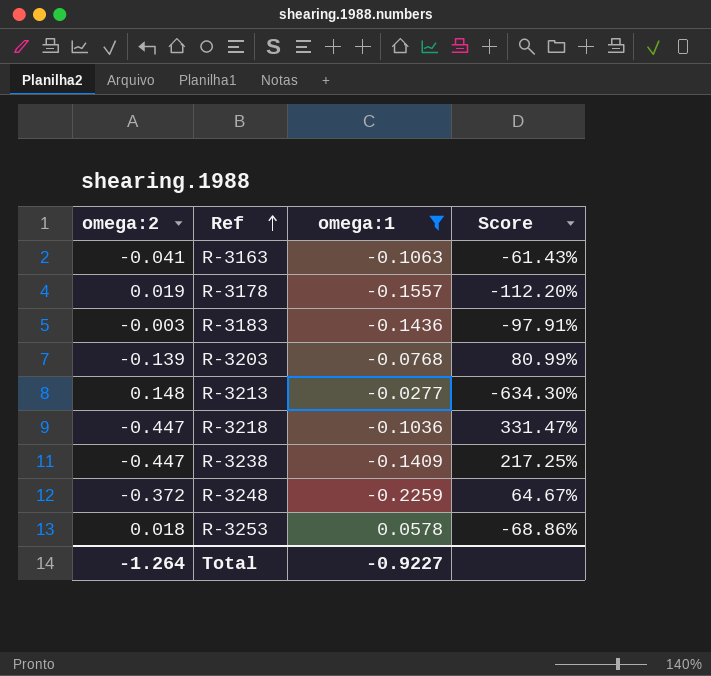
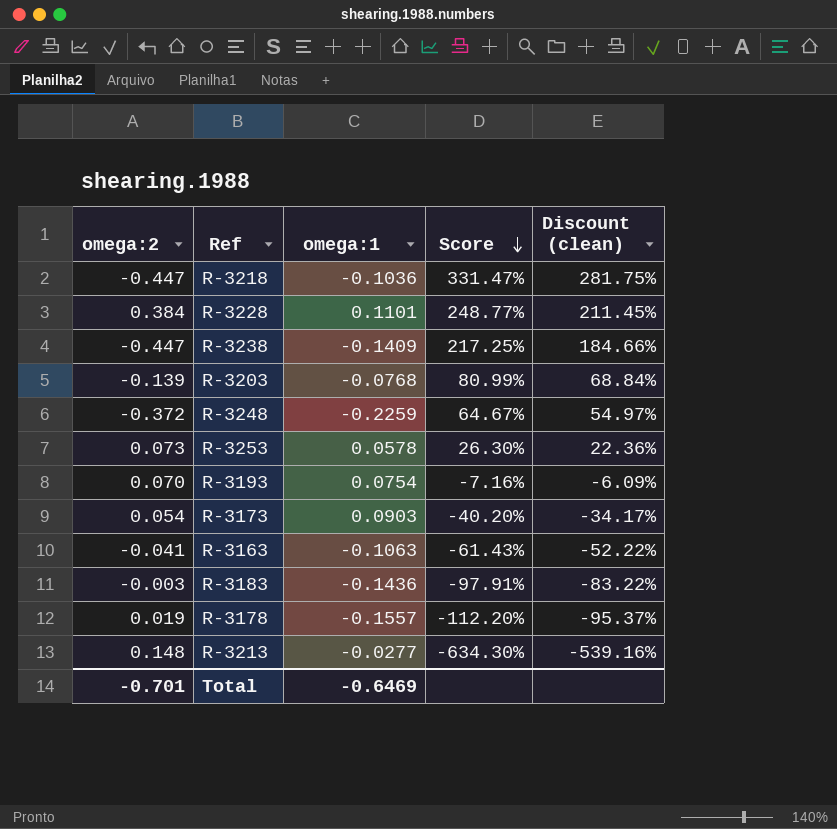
filter: omega:1 <= 0.0578 -> none
row order: Ref ascending -> Score descending
column Discount (clean) | formula: none -> [Score] * 0.85
R-3253 | omega:2: 0.018 -> 0.073
R-3253 | Score: -68.86% -> 26.30%
Total | omega:2: -1.264 -> -0.701
Total | omega:1: -0.9227 -> -0.6469

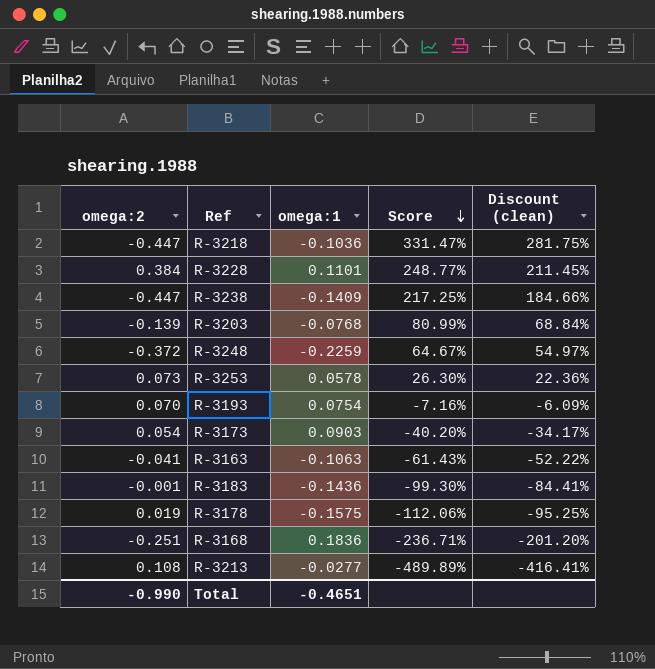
R-3183 | omega:2: -0.003 -> -0.001
R-3183 | Score: -97.91% -> -99.30%
R-3183 | Discount (clean): -83.22% -> -84.41%
R-3178 | omega:1: -0.1557 -> -0.1575
R-3178 | Score: -112.20% -> -112.06%
R-3178 | Discount (clean): -95.37% -> -95.25%
row R-3168: none -> -0.251 | 0.1836 | -236.71% | -201.20%
R-3213 | omega:2: 0.148 -> 0.108
R-3213 | Score: -634.30% -> -489.89%
R-3213 | Discount (clean): -539.16% -> -416.41%
Total | omega:2: -0.701 -> -0.990
Total | omega:1: -0.6469 -> -0.4651

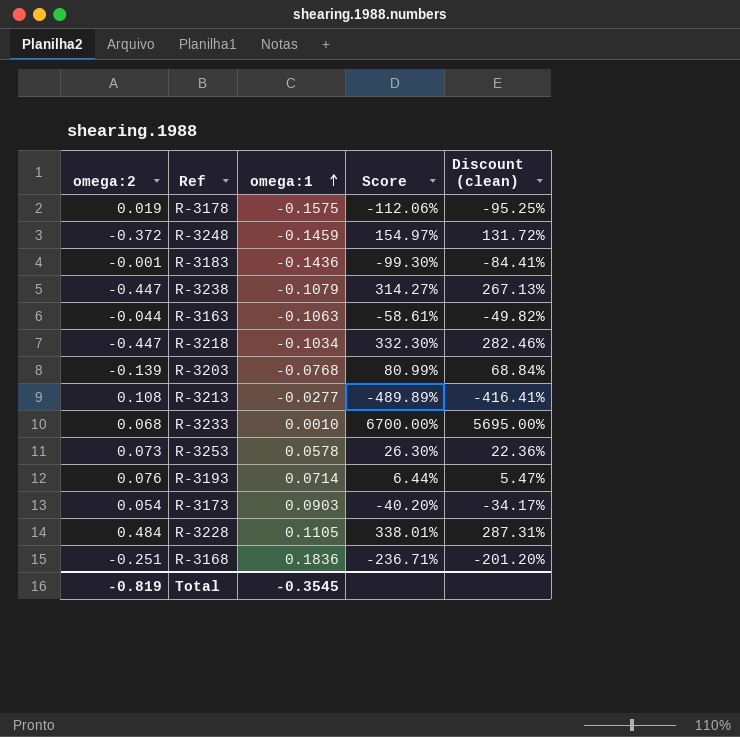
row order: Score descending -> omega:1 ascending
R-3248 | omega:1: -0.2259 -> -0.1459
R-3248 | Score: 64.67% -> 154.97%
R-3248 | Discount (clean): 54.97% -> 131.72%
R-3238 | omega:1: -0.1409 -> -0.1079
R-3238 | Score: 217.25% -> 314.27%
R-3238 | Discount (clean): 184.66% -> 267.13%
R-3163 | omega:2: -0.041 -> -0.044
R-3163 | Score: -61.43% -> -58.61%
R-3163 | Discount (clean): -52.22% -> -49.82%
R-3218 | omega:1: -0.1036 -> -0.1034
R-3218 | Score: 331.47% -> 332.30%
R-3218 | Discount (clean): 281.75% -> 282.46%
row R-3233: none -> 0.068 | 0.0010 | 6700.00% | 5695.00%
R-3193 | omega:2: 0.070 -> 0.076
R-3193 | omega:1: 0.0754 -> 0.0714
R-3193 | Score: -7.16% -> 6.44%
R-3193 | Discount (clean): -6.09% -> 5.47%
R-3228 | omega:2: 0.384 -> 0.484
R-3228 | omega:1: 0.1101 -> 0.1105
R-3228 | Score: 248.77% -> 338.01%
R-3228 | Discount (clean): 211.45% -> 287.31%
Total | omega:2: -0.990 -> -0.819
Total | omega:1: -0.4651 -> -0.3545

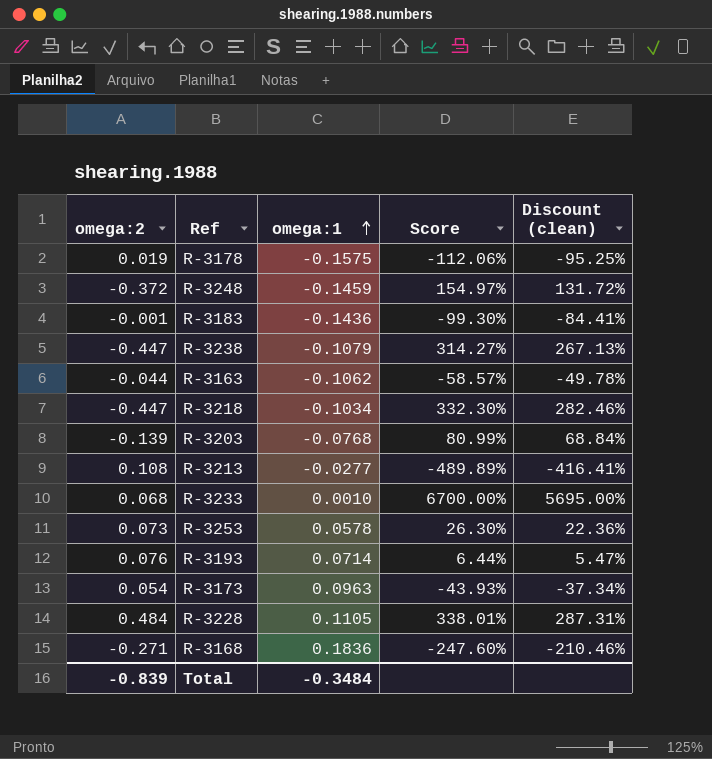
R-3163 | omega:1: -0.1063 -> -0.1062
R-3163 | Score: -58.61% -> -58.57%
R-3163 | Discount (clean): -49.82% -> -49.78%
R-3173 | omega:1: 0.0903 -> 0.0963
R-3173 | Score: -40.20% -> -43.93%
R-3173 | Discount (clean): -34.17% -> -37.34%
R-3168 | omega:2: -0.251 -> -0.271
R-3168 | Score: -236.71% -> -247.60%
R-3168 | Discount (clean): -201.20% -> -210.46%
Total | omega:2: -0.819 -> -0.839
Total | omega:1: -0.3545 -> -0.3484

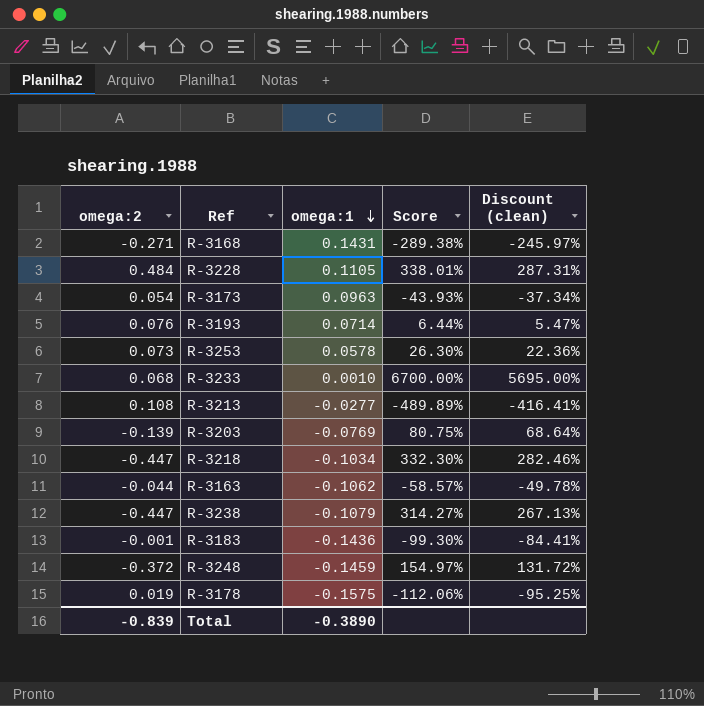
row order: omega:1 ascending -> omega:1 descending
R-3168 | omega:1: 0.1836 -> 0.1431
R-3168 | Score: -247.60% -> -289.38%
R-3168 | Discount (clean): -210.46% -> -245.97%
R-3203 | omega:1: -0.0768 -> -0.0769
R-3203 | Score: 80.99% -> 80.75%
R-3203 | Discount (clean): 68.84% -> 68.64%
Total | omega:1: -0.3484 -> -0.3890

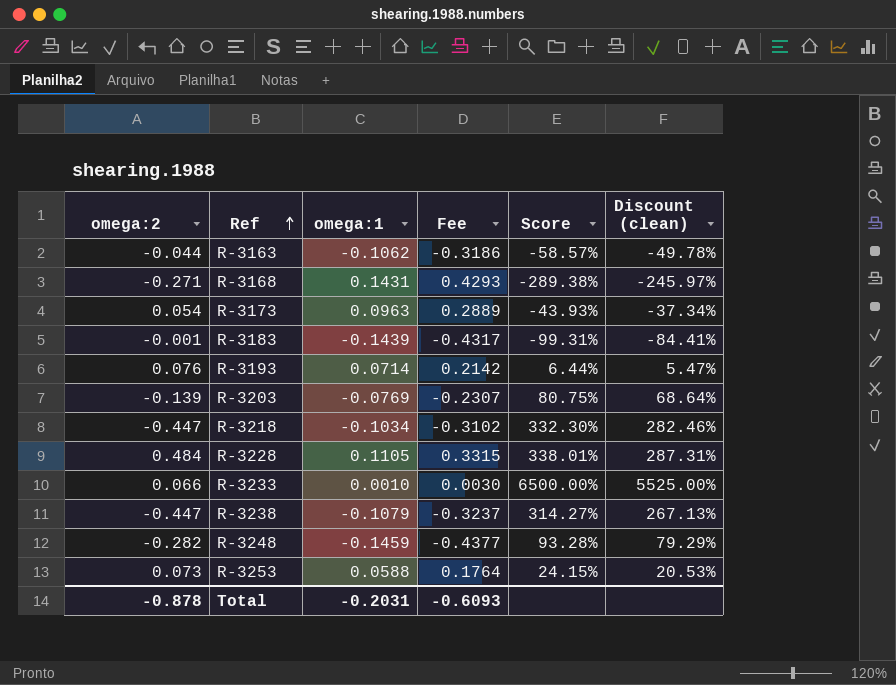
row order: omega:1 descending -> Ref ascending
column Fee | formula: none -> [omega:1] * 3
row R-3213: 0.108 | -0.0277 | -489.89% | -416.41% -> none
row R-3178: 0.019 | -0.1575 | -112.06% | -95.25% -> none
R-3183 | omega:1: -0.1436 -> -0.1439
R-3183 | Score: -99.30% -> -99.31%
R-3233 | omega:2: 0.068 -> 0.066
R-3233 | Score: 6700.00% -> 6500.00%
R-3233 | Discount (clean): 5695.00% -> 5525.00%
R-3248 | omega:2: -0.372 -> -0.282
R-3248 | Score: 154.97% -> 93.28%
R-3248 | Discount (clean): 131.72% -> 79.29%
R-3253 | omega:1: 0.0578 -> 0.0588
R-3253 | Score: 26.30% -> 24.15%
R-3253 | Discount (clean): 22.36% -> 20.53%
Total | omega:2: -0.839 -> -0.878
Total | omega:1: -0.3890 -> -0.2031

